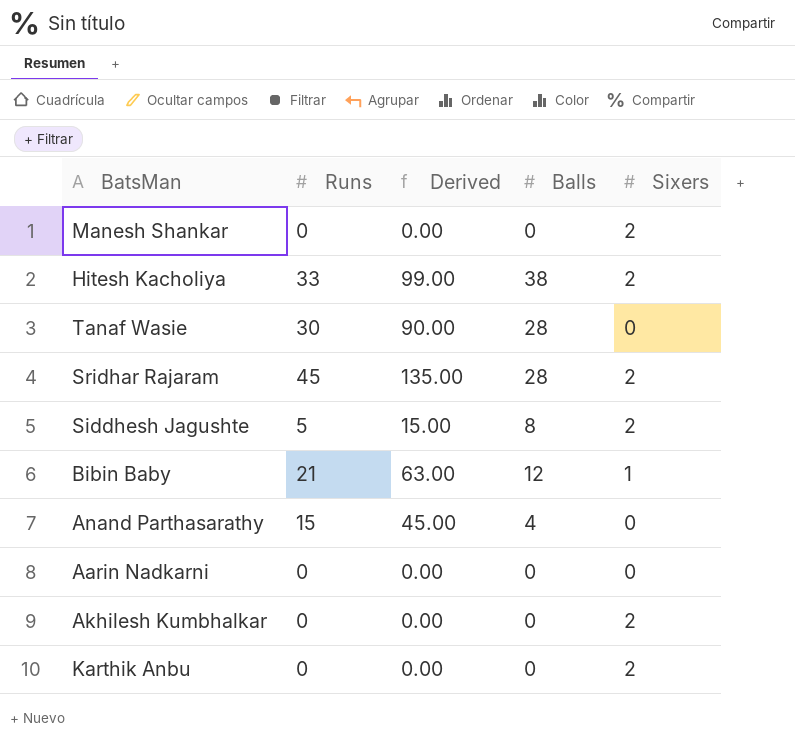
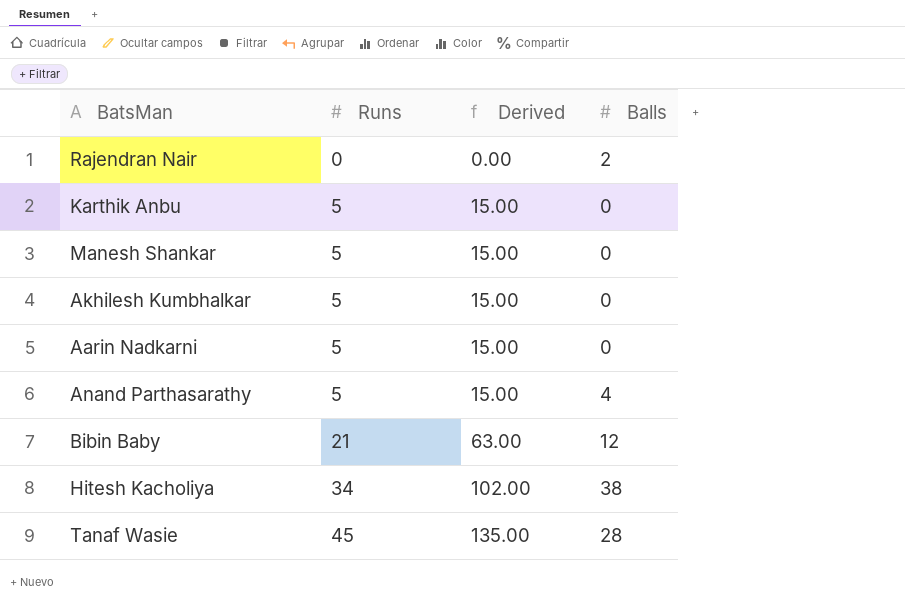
row order: none -> Runs ascending
column Sixers | position: 5 -> none
row Sridhar Rajaram: 45 | 135.00 | 28 | 2 -> none
row Siddhesh Jagushte: 5 | 15.00 | 8 | 2 -> none
row Rajendran Nair: none -> 0 | 0.00 | 2
Karthik Anbu | Runs: 0 -> 5
Karthik Anbu | Derived: 0.00 -> 15.00
Manesh Shankar | Runs: 0 -> 5
Manesh Shankar | Derived: 0.00 -> 15.00
Akhilesh Kumbhalkar | Runs: 0 -> 5
Akhilesh Kumbhalkar | Derived: 0.00 -> 15.00
Aarin Nadkarni | Runs: 0 -> 5
Aarin Nadkarni | Derived: 0.00 -> 15.00
Anand Parthasarathy | Runs: 15 -> 5
Anand Parthasarathy | Derived: 45.00 -> 15.00
Hitesh Kacholiya | Runs: 33 -> 34
Hitesh Kacholiya | Derived: 99.00 -> 102.00
Tanaf Wasie | Runs: 30 -> 45
Tanaf Wasie | Derived: 90.00 -> 135.00

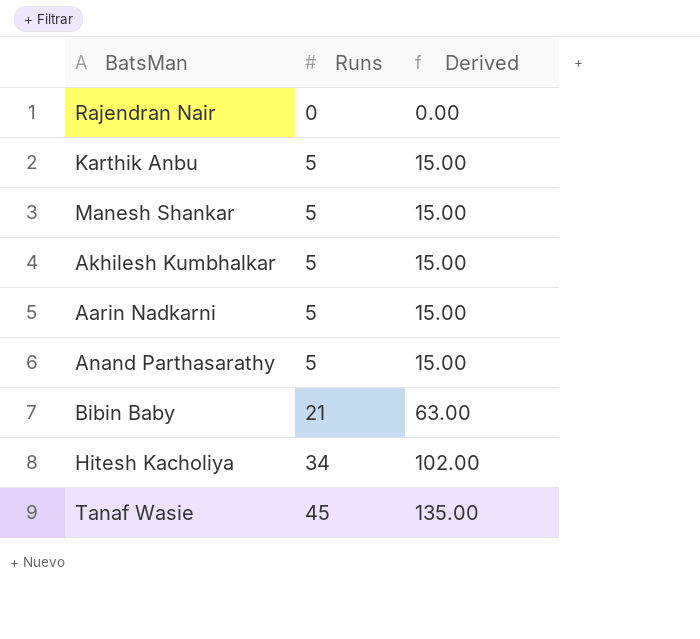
column Balls | position: 4 -> none

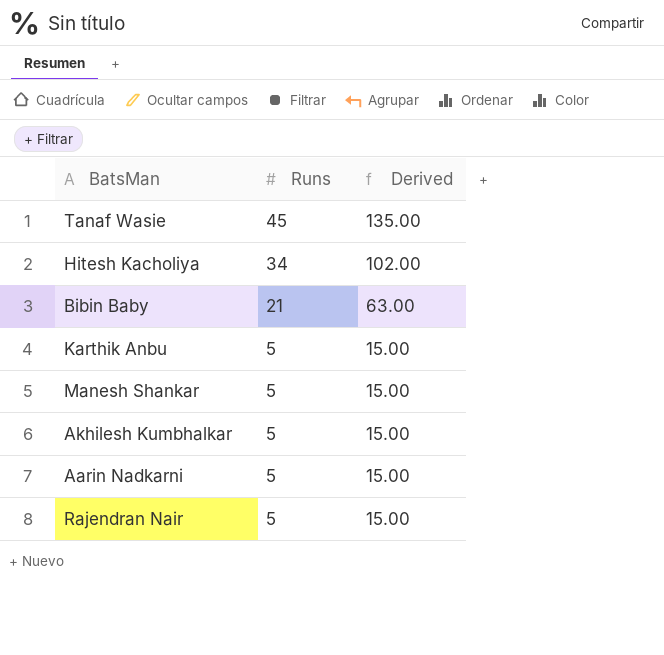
row order: Runs ascending -> Runs descending
row Anand Parthasarathy: 5 | 15.00 -> none
Rajendran Nair | Runs: 0 -> 5
Rajendran Nair | Derived: 0.00 -> 15.00

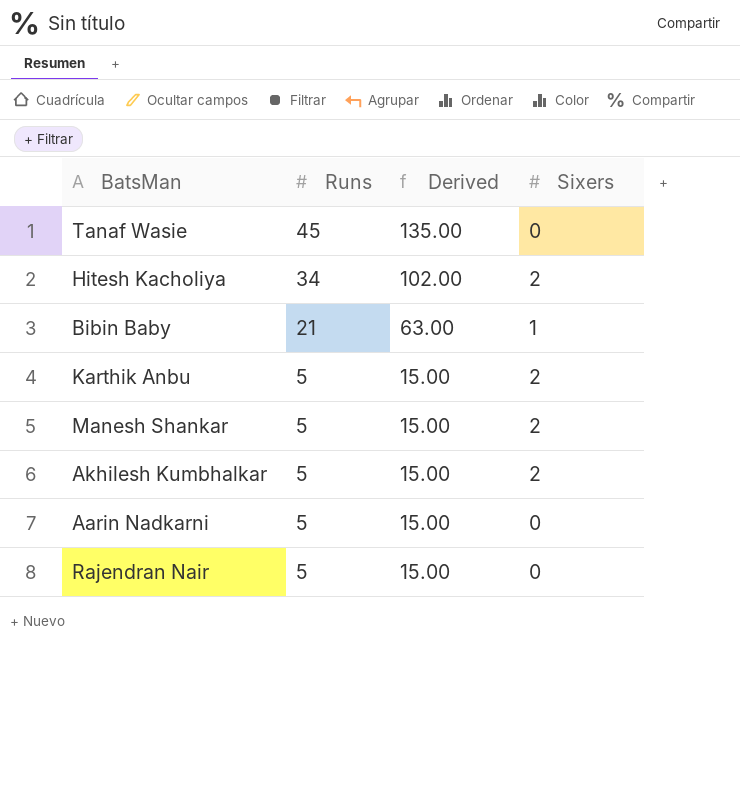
column Sixers | position: none -> 4

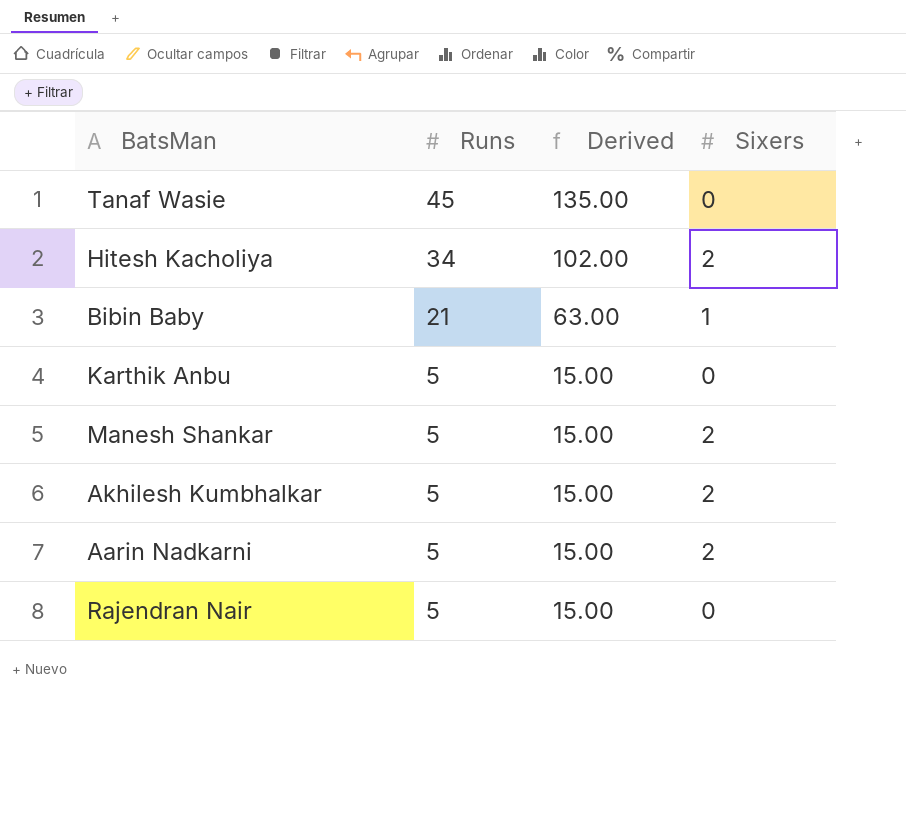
Karthik Anbu | Sixers: 2 -> 0
Aarin Nadkarni | Sixers: 0 -> 2

